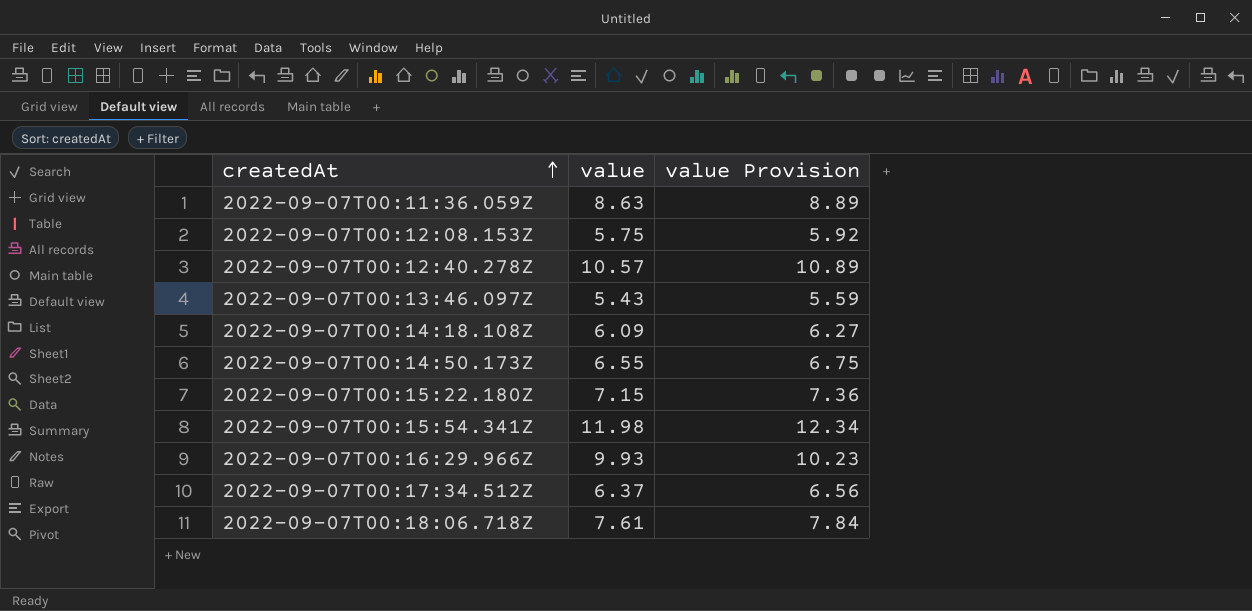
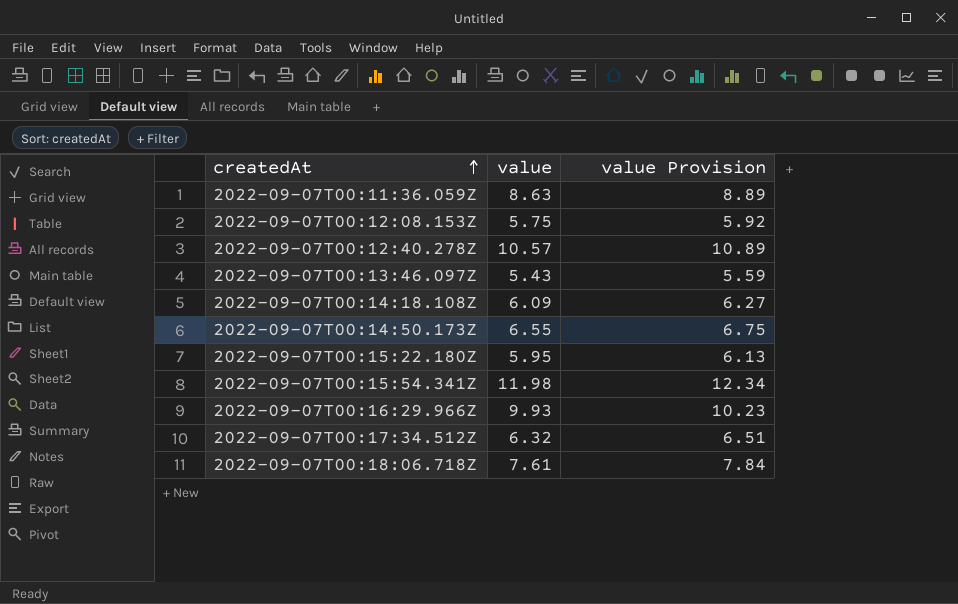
2022-09-07T00:15:22.180Z | value: 7.15 -> 5.95
2022-09-07T00:15:22.180Z | value Provision: 7.36 -> 6.13
2022-09-07T00:17:34.512Z | value: 6.37 -> 6.32
2022-09-07T00:17:34.512Z | value Provision: 6.56 -> 6.51

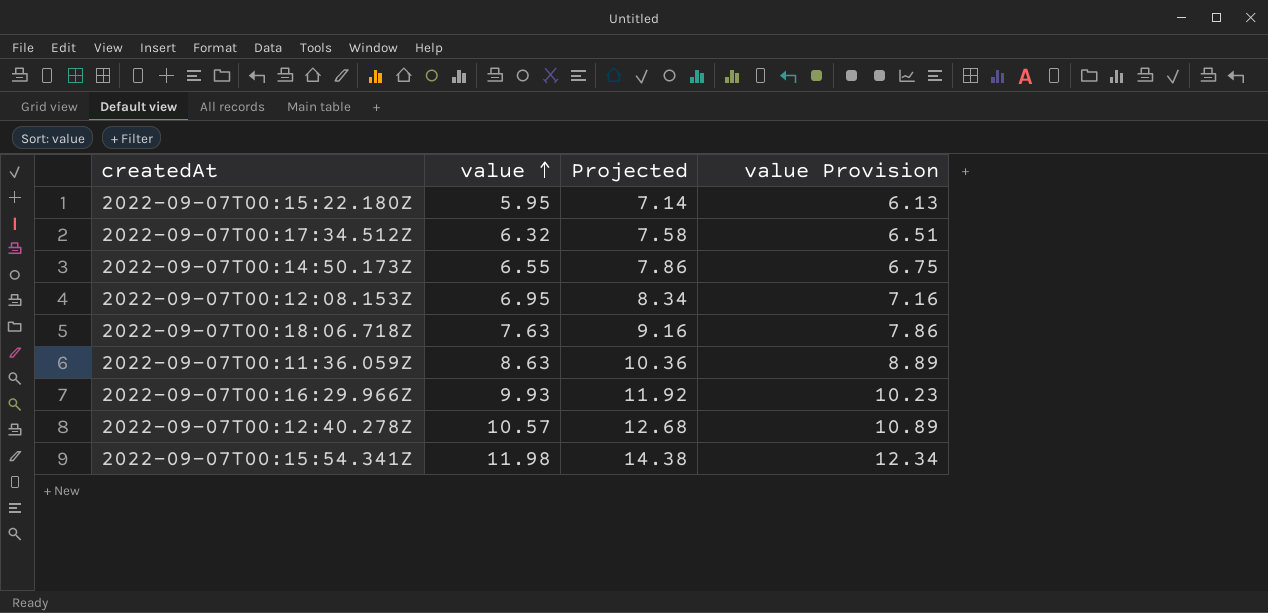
row order: createdAt ascending -> value ascending
column Projected | formula: none -> [value] * 1.2
row 2022-09-07T00:13:46.097Z: 5.43 | 5.59 -> none
row 2022-09-07T00:14:18.108Z: 6.09 | 6.27 -> none
2022-09-07T00:12:08.153Z | value: 5.75 -> 6.95
2022-09-07T00:12:08.153Z | value Provision: 5.92 -> 7.16
2022-09-07T00:18:06.718Z | value: 7.61 -> 7.63
2022-09-07T00:18:06.718Z | value Provision: 7.84 -> 7.86

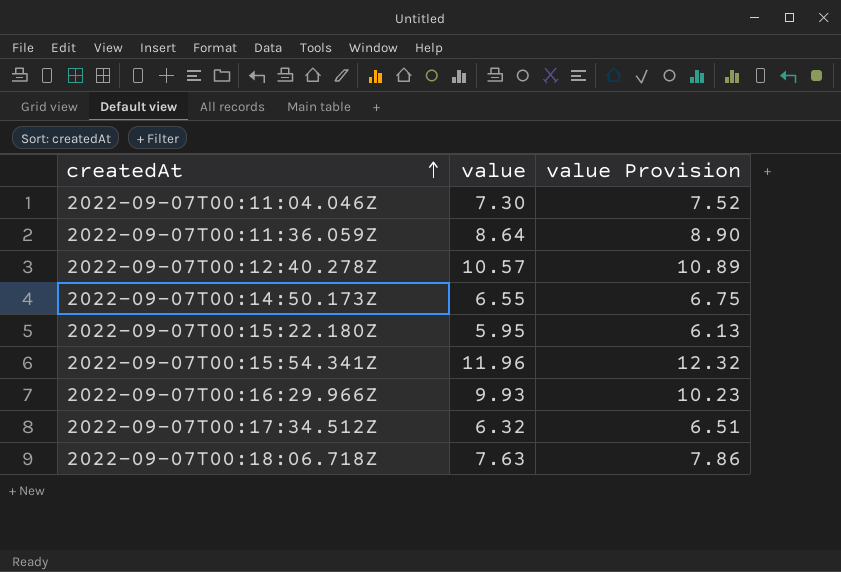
row order: value ascending -> createdAt ascending
column Projected | formula: [value] * 1.2 -> none
row 2022-09-07T00:12:08.153Z: 6.95 | 8.34 | 7.16 -> none
row 2022-09-07T00:11:04.046Z: none -> 7.30 | 7.52
2022-09-07T00:11:36.059Z | value: 8.63 -> 8.64
2022-09-07T00:11:36.059Z | value Provision: 8.89 -> 8.90
2022-09-07T00:15:54.341Z | value: 11.98 -> 11.96
2022-09-07T00:15:54.341Z | value Provision: 12.34 -> 12.32

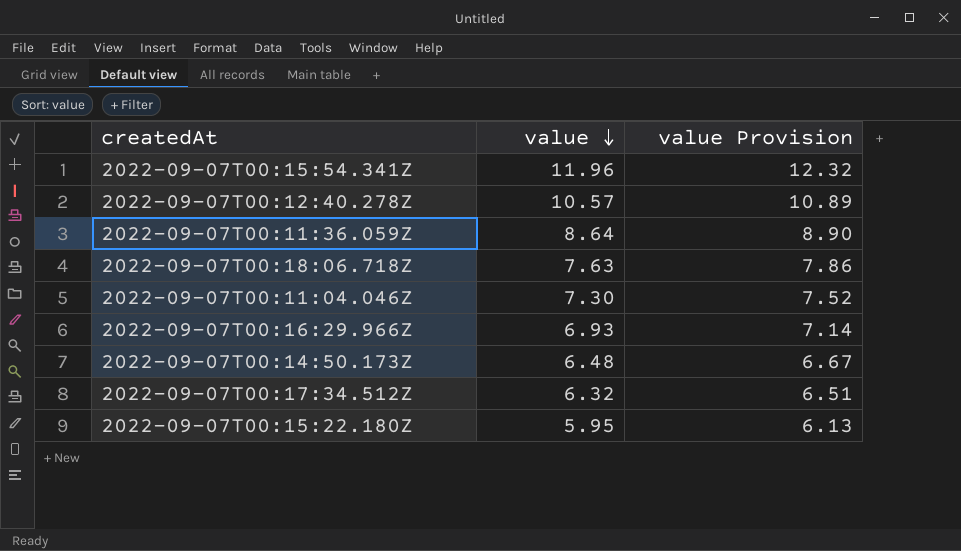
row order: createdAt ascending -> value descending
2022-09-07T00:16:29.966Z | value: 9.93 -> 6.93
2022-09-07T00:16:29.966Z | value Provision: 10.23 -> 7.14
2022-09-07T00:14:50.173Z | value: 6.55 -> 6.48
2022-09-07T00:14:50.173Z | value Provision: 6.75 -> 6.67

